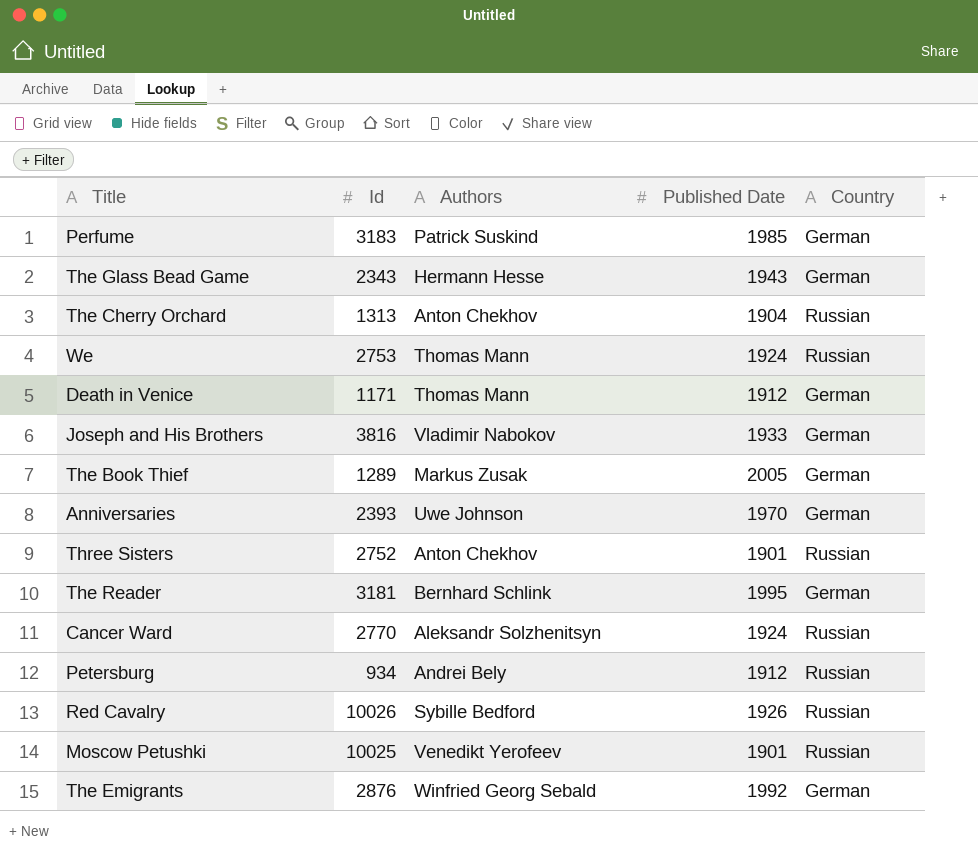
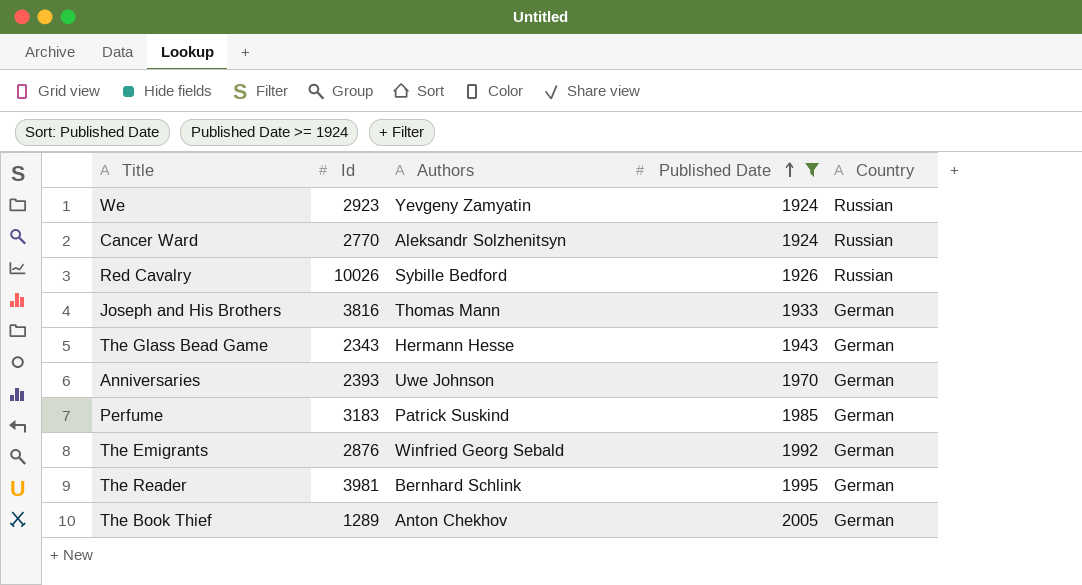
filter: none -> Published Date >= 1924
row order: none -> Published Date ascending
We | Id: 2753 -> 2923
We | Authors: Thomas Mann -> Yevgeny Zamyatin
Joseph and His Brothers | Authors: Vladimir Nabokov -> Thomas Mann
The Reader | Id: 3181 -> 3981
The Book Thief | Authors: Markus Zusak -> Anton Chekhov

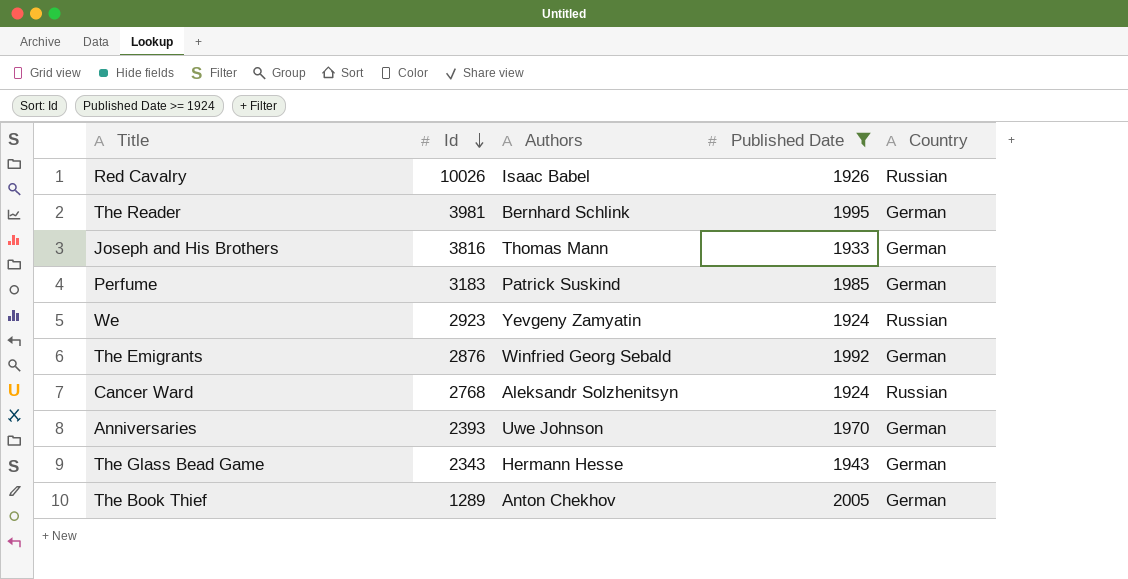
row order: Published Date ascending -> Id descending
Red Cavalry | Authors: Sybille Bedford -> Isaac Babel
Cancer Ward | Id: 2770 -> 2768

